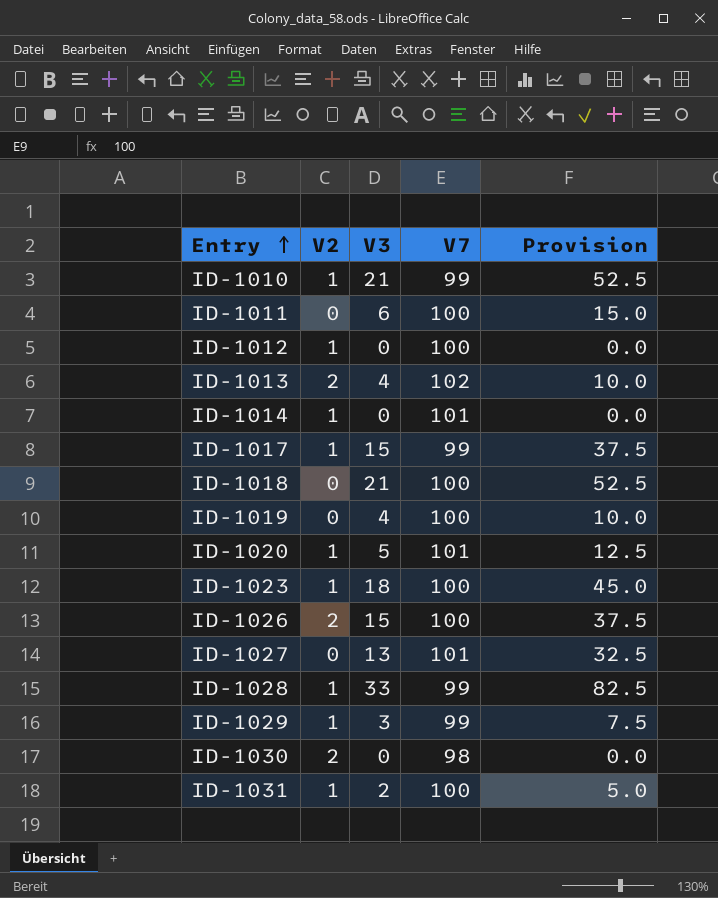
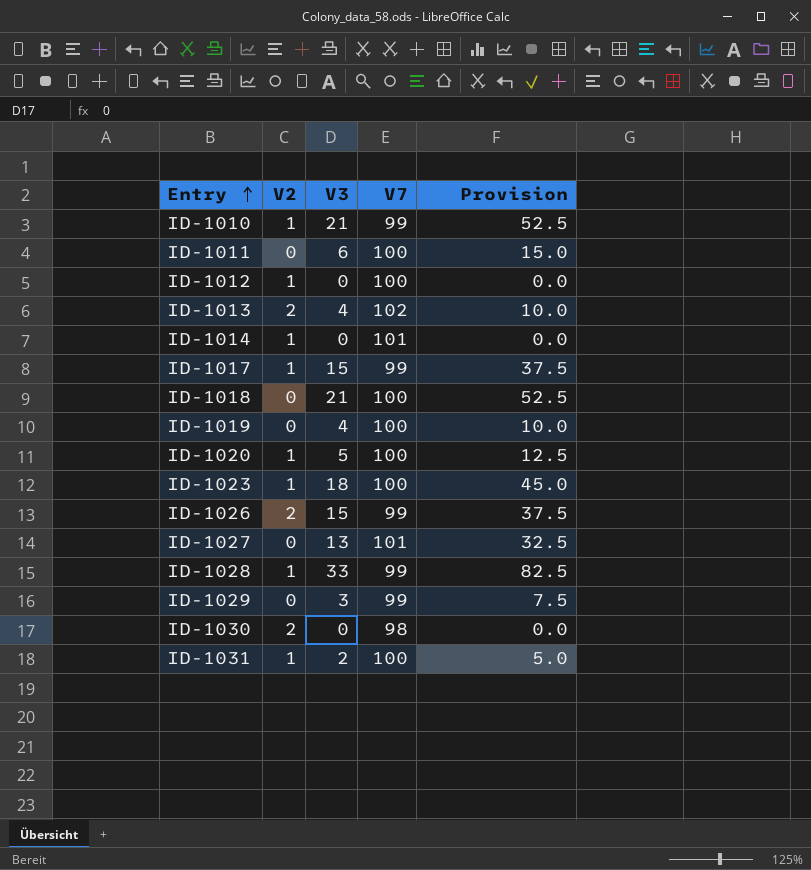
ID-1020 | V7: 101 -> 100
ID-1026 | V7: 100 -> 99
ID-1029 | V2: 1 -> 0

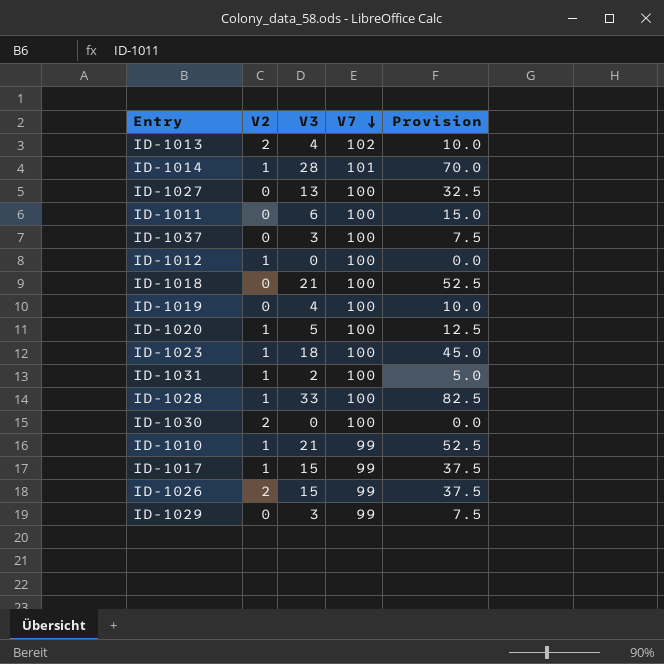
row order: Entry ascending -> V7 descending
ID-1014 | V3: 0 -> 28
ID-1014 | Provision: 0.0 -> 70.0
ID-1027 | V7: 101 -> 100
row ID-1037: none -> 0 | 3 | 100 | 7.5
ID-1028 | V7: 99 -> 100
ID-1030 | V7: 98 -> 100

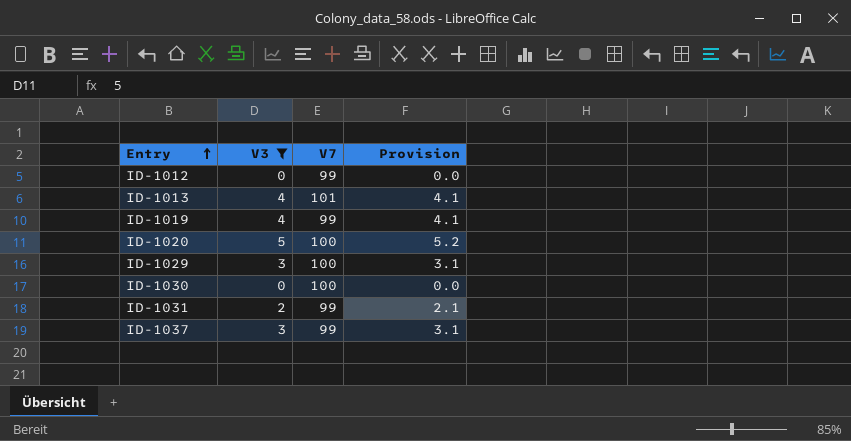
filter: none -> V3 <= 5
row order: V7 descending -> Entry ascending
column V2 | position: 2 -> none
column Provision | formula: [V3] * 2.5 -> [V3] * 1.03
ID-1012 | V7: 100 -> 99
ID-1013 | V7: 102 -> 101
ID-1019 | V7: 100 -> 99
ID-1029 | V7: 99 -> 100
ID-1031 | V7: 100 -> 99
ID-1037 | V7: 100 -> 99

